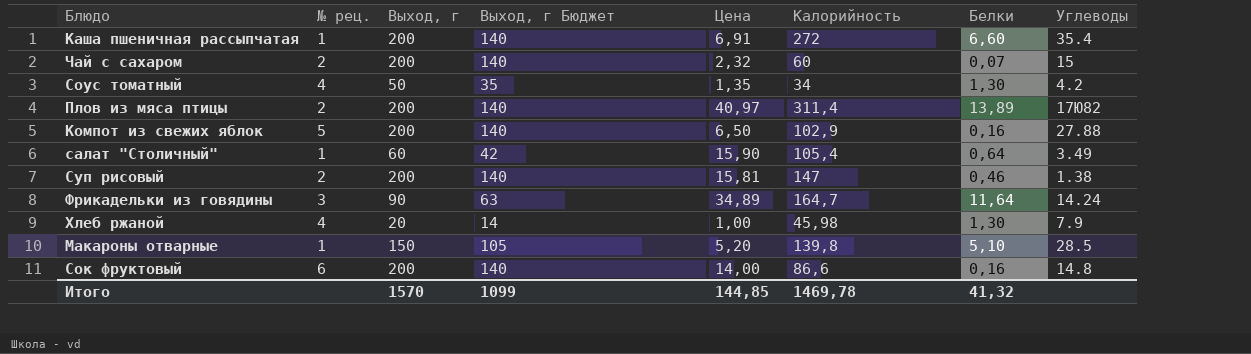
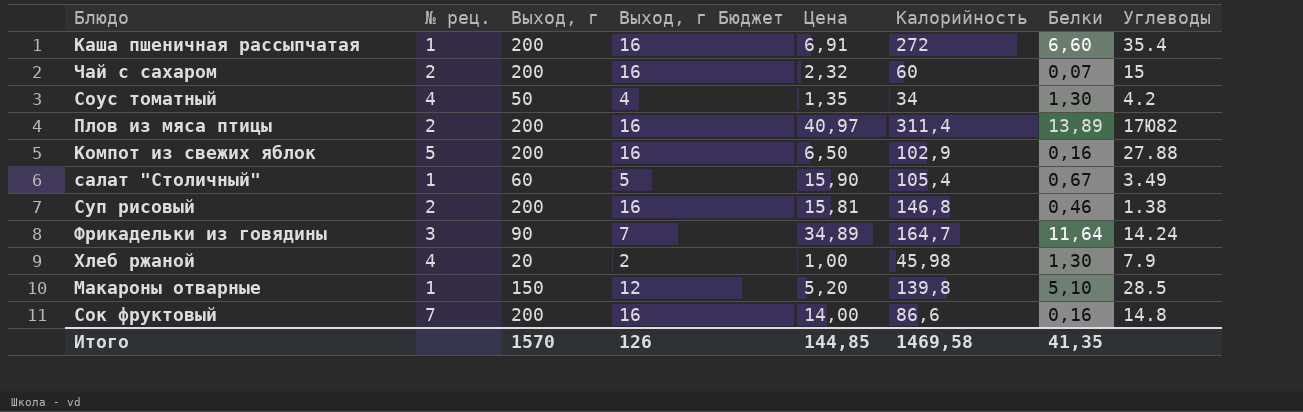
column Выход, г Бюджет | formula: [Выход, г] * 0,7 -> [Выход, г] * 0,08
салат "Столичный" | Белки: 0,64 -> 0,67
Суп рисовый | Калорийность: 147 -> 146,8
Сок фруктовый | № рец.: 6 -> 7
Итого | Выход, г Бюджет: 1099 -> 126
Итого | Калорийность: 1469,78 -> 1469,58
Итого | Белки: 41,32 -> 41,35

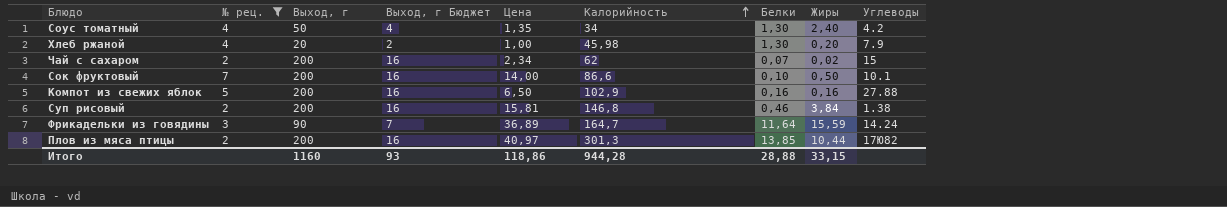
filter: none -> № рец. != 1
row order: none -> Калорийность ascending
column Жиры | position: none -> 8
Чай с сахаром | Цена: 2,32 -> 2,34
Чай с сахаром | Калорийность: 60 -> 62
Сок фруктовый | Белки: 0,16 -> 0,10
Сок фруктовый | Углеводы: 14.8 -> 10.1
Фрикадельки из говядины | Цена: 34,89 -> 36,89
Плов из мяса птицы | Калорийность: 311,4 -> 301,3
Плов из мяса птицы | Белки: 13,89 -> 13,85
Итого | Выход, г: 1570 -> 1160
Итого | Выход, г Бюджет: 126 -> 93
Итого | Цена: 144,85 -> 118,86
Итого | Калорийность: 1469,58 -> 944,28
Итого | Белки: 41,35 -> 28,88

